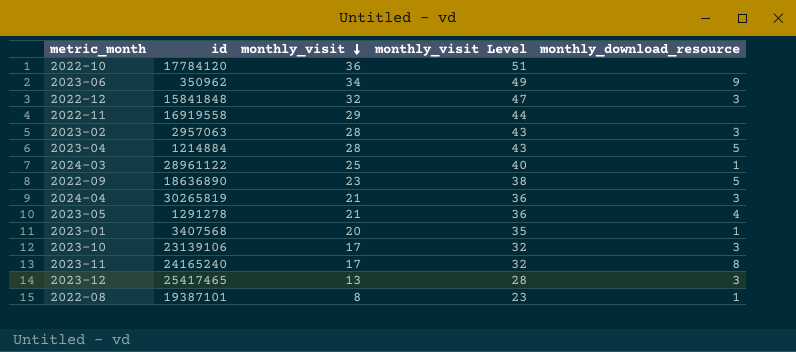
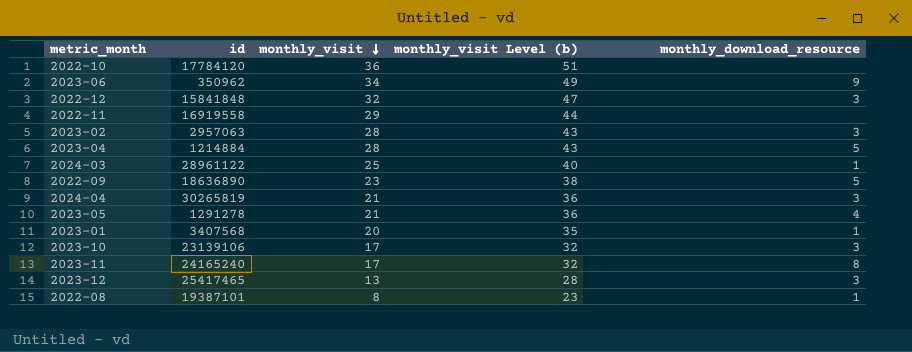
column name: monthly_visit Level -> monthly_visit Level (b)

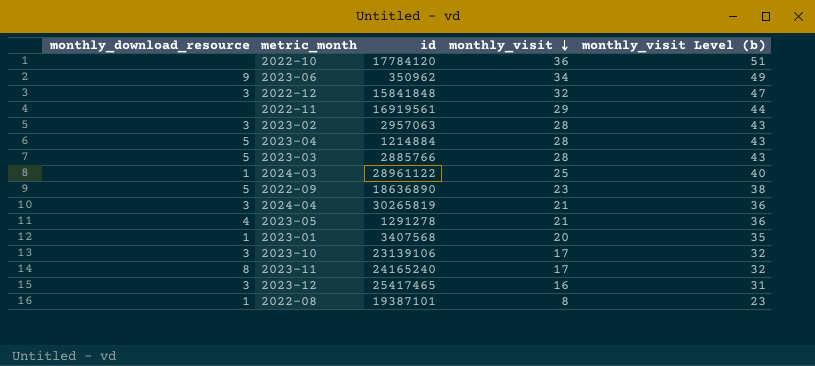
column monthly_download_resource | position: 5 -> 1
2022-11 | id: 16919558 -> 16919561
row 2023-03: none -> 5 | 2885766 | 28 | 43
2023-12 | monthly_visit: 13 -> 16
2023-12 | monthly_visit Level (b): 28 -> 31

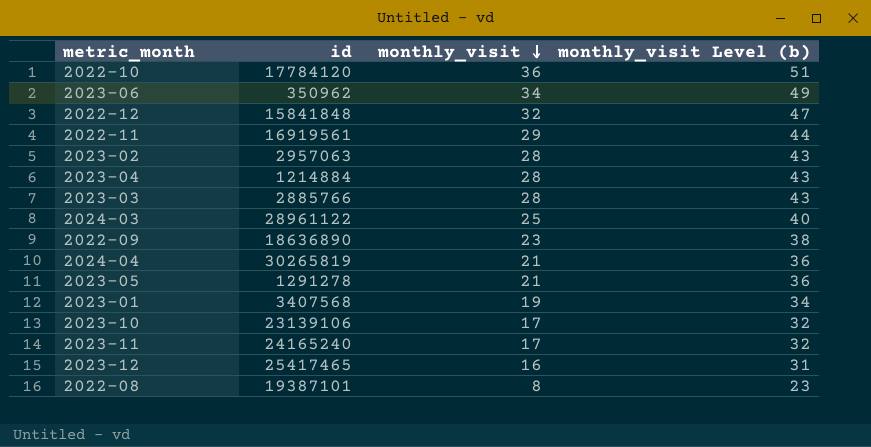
column monthly_download_resource | position: 1 -> none
2023-01 | monthly_visit: 20 -> 19
2023-01 | monthly_visit Level (b): 35 -> 34

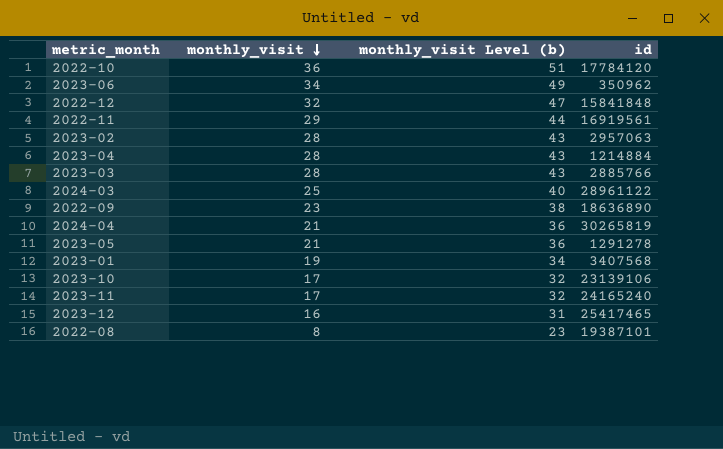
column id | position: 2 -> 4

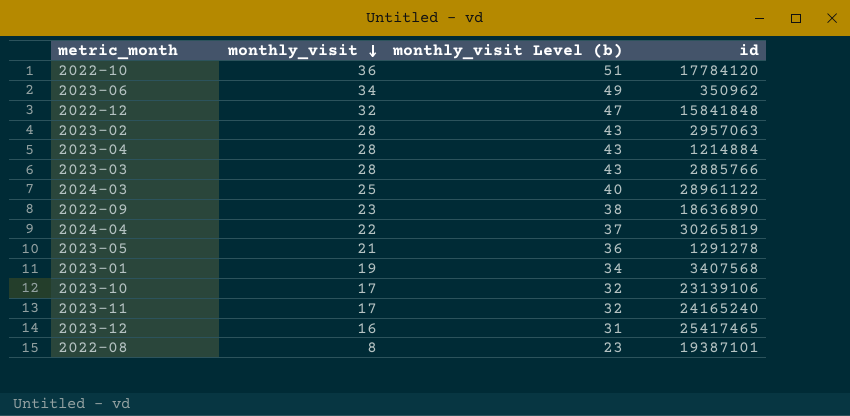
row 2022-11: 29 | 44 | 16919561 -> none
2024-04 | monthly_visit: 21 -> 22
2024-04 | monthly_visit Level (b): 36 -> 37

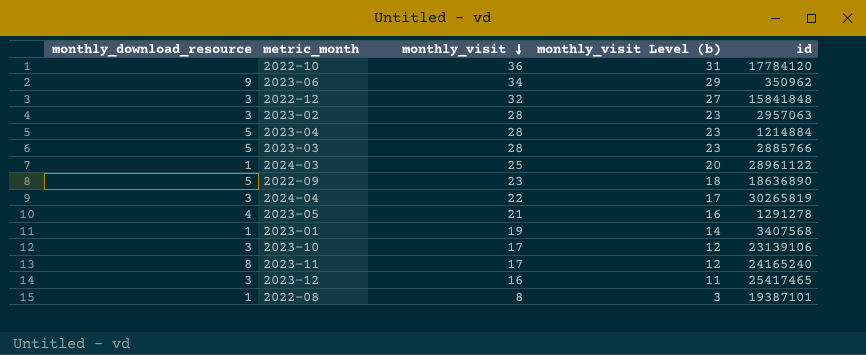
column monthly_download_resource | position: none -> 1
column monthly_visit Level (b) | formula: [monthly_visit] + 15 -> [monthly_visit] - 5

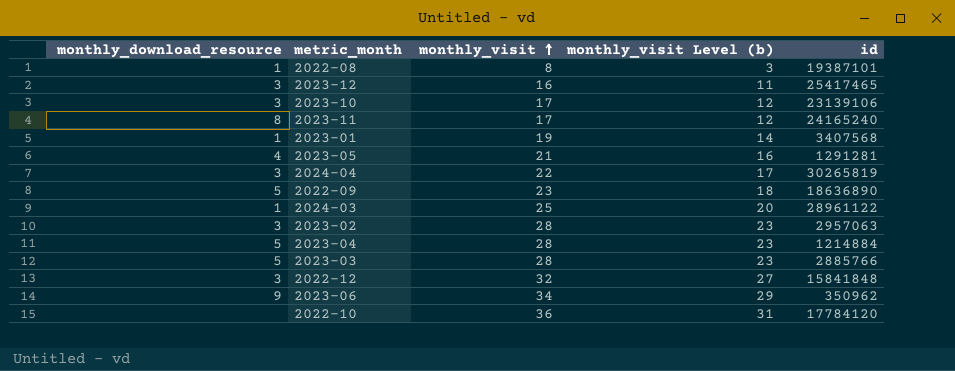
row order: monthly_visit descending -> monthly_visit ascending
2023-05 | id: 1291278 -> 1291281

